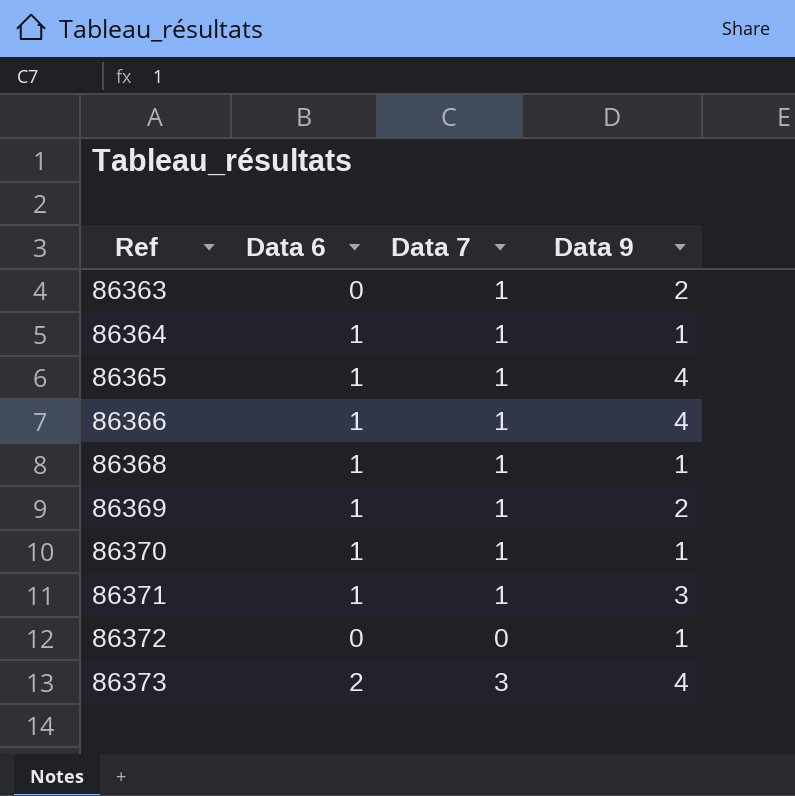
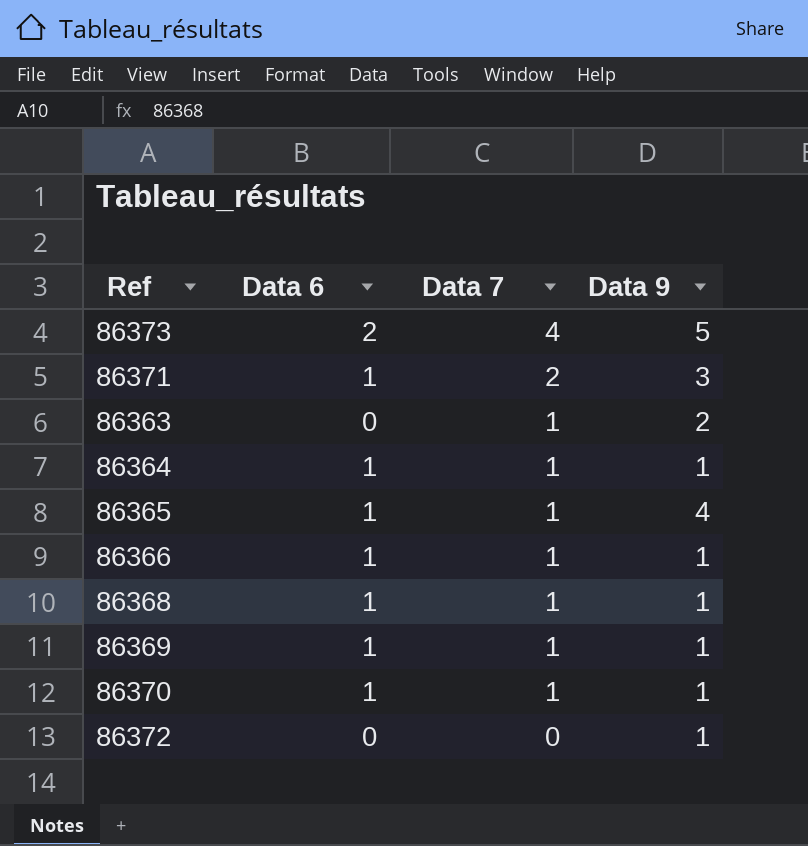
row order: Ref ascending -> Data 7 descending
86373 | Data 7: 3 -> 4
86373 | Data 9: 4 -> 5
86371 | Data 7: 1 -> 2
86366 | Data 9: 4 -> 1
86369 | Data 9: 2 -> 1

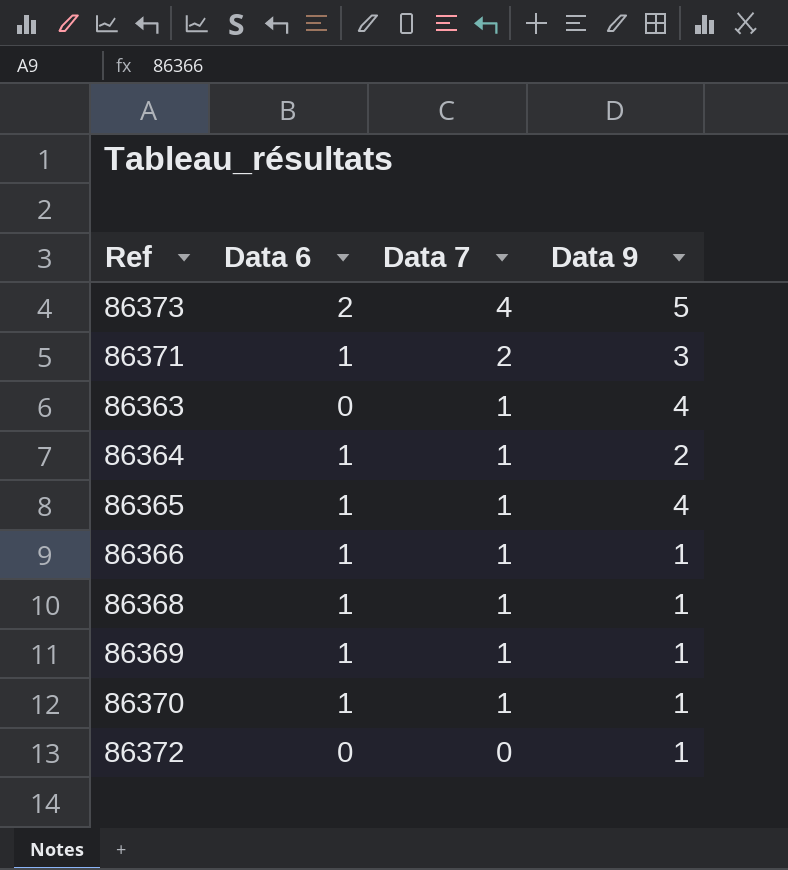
86363 | Data 9: 2 -> 4
86364 | Data 9: 1 -> 2

